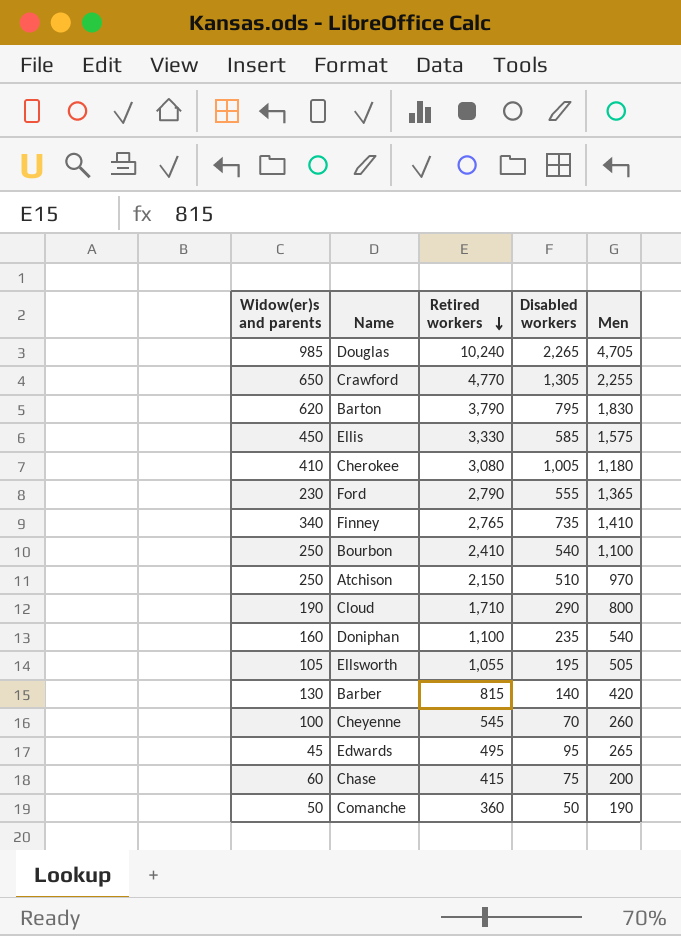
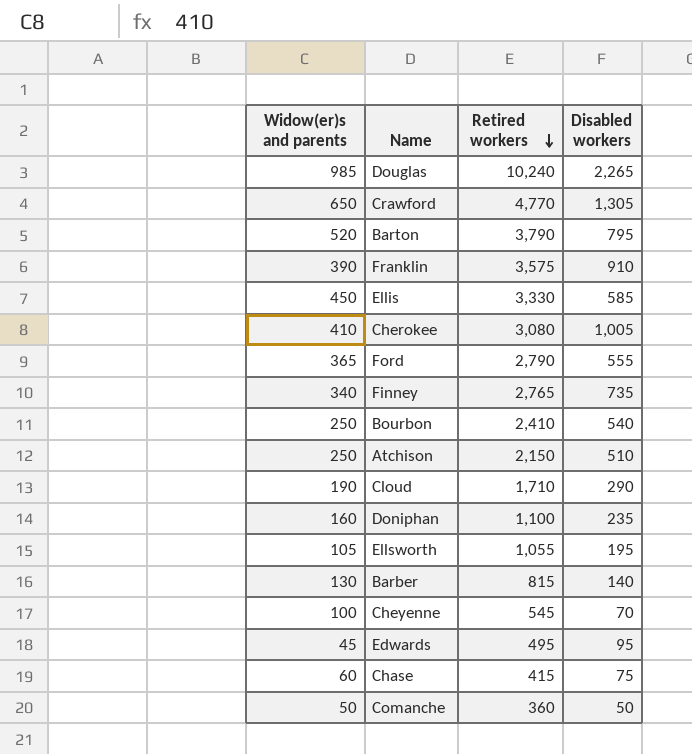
column Men | position: 5 -> none
Barton | Widow(er)s and parents: 620 -> 520
row Franklin: none -> 390 | 3,575 | 910
Ford | Widow(er)s and parents: 230 -> 365

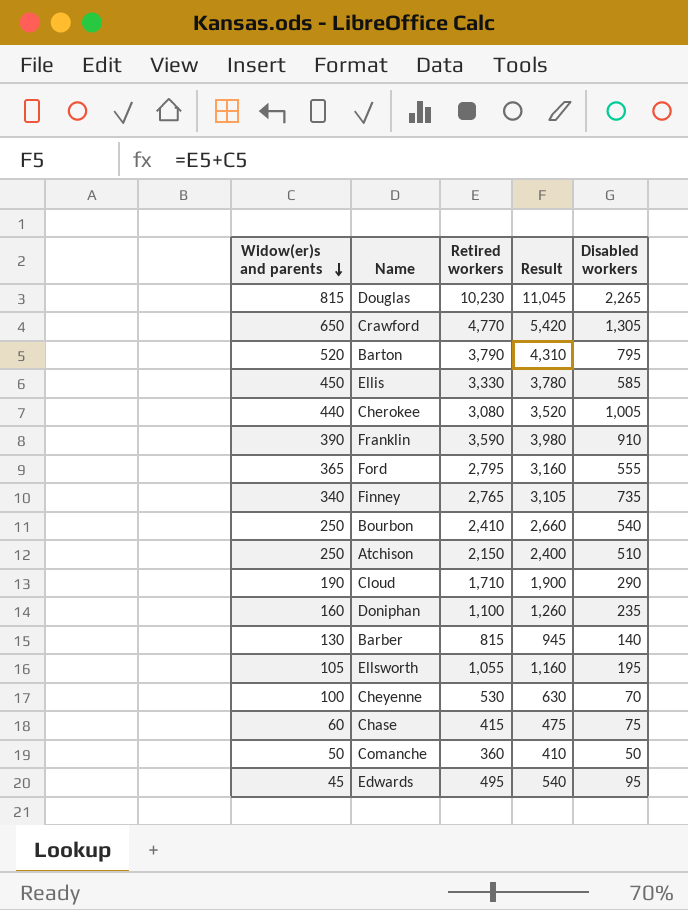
row order: Retired workers descending -> Widow(er)s and parents descending
column Result | formula: none -> [Widow(er)s and parents] + [Retired workers]
Douglas | Widow(er)s and parents: 985 -> 815
Douglas | Retired workers: 10,240 -> 10,230
Cherokee | Widow(er)s and parents: 410 -> 440
Franklin | Retired workers: 3,575 -> 3,590
Ford | Retired workers: 2,790 -> 2,795
Cheyenne | Retired workers: 545 -> 530

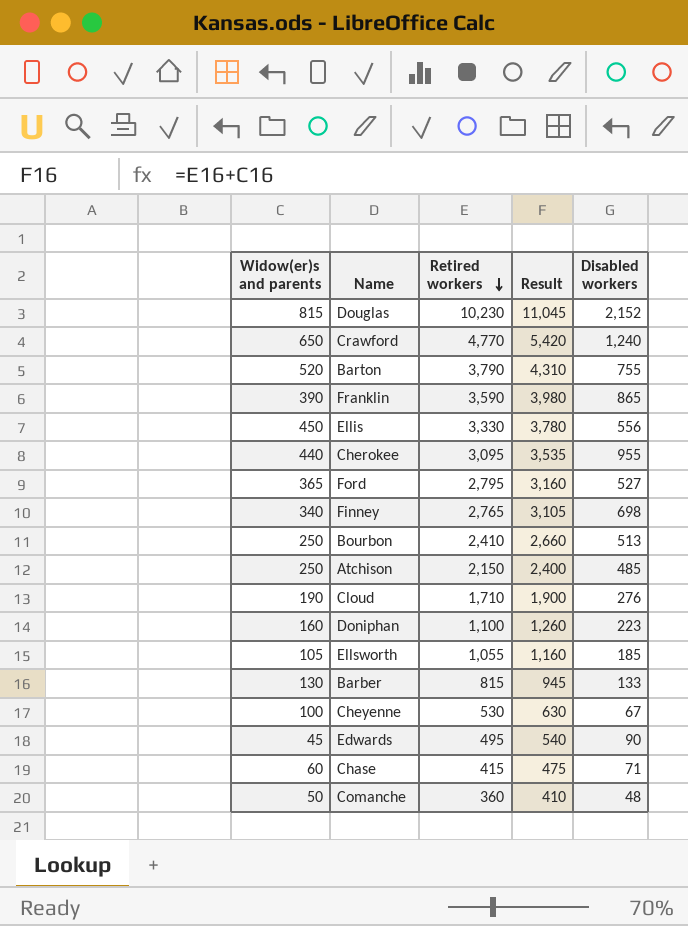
row order: Widow(er)s and parents descending -> Retired workers descending
Douglas | Disabled workers: 2,265 -> 2,152
Crawford | Disabled workers: 1,305 -> 1,240
Barton | Disabled workers: 795 -> 755
Franklin | Disabled workers: 910 -> 865
Ellis | Disabled workers: 585 -> 556
Cherokee | Retired workers: 3,080 -> 3,095
Cherokee | Result: 3,520 -> 3,535
Cherokee | Disabled workers: 1,005 -> 955
Ford | Disabled workers: 555 -> 527
Finney | Disabled workers: 735 -> 698
Bourbon | Disabled workers: 540 -> 513
Atchison | Disabled workers: 510 -> 485
Cloud | Disabled workers: 290 -> 276
Doniphan | Disabled workers: 235 -> 223
Ellsworth | Disabled workers: 195 -> 185
Barber | Disabled workers: 140 -> 133
Cheyenne | Disabled workers: 70 -> 67
Edwards | Disabled workers: 95 -> 90
Chase | Disabled workers: 75 -> 71
Comanche | Disabled workers: 50 -> 48

